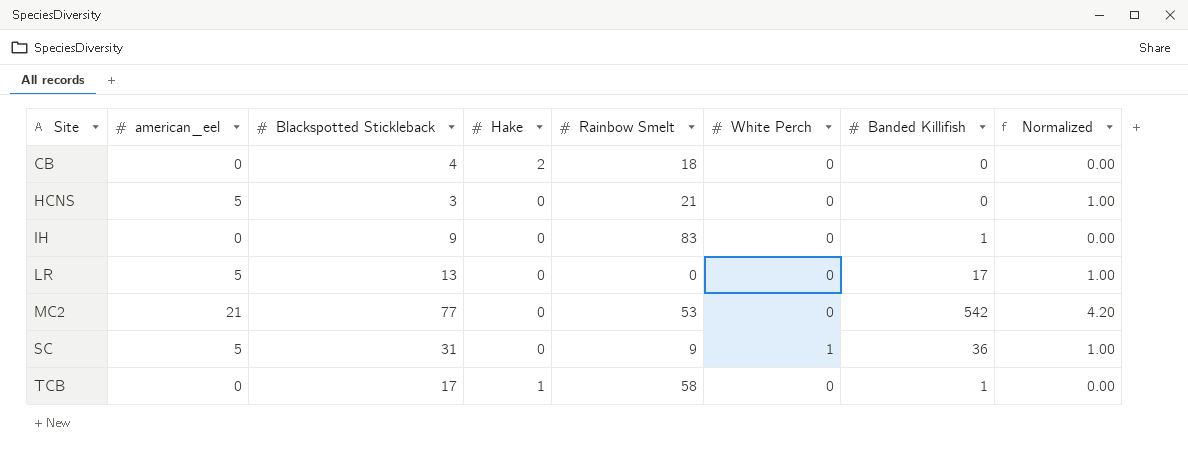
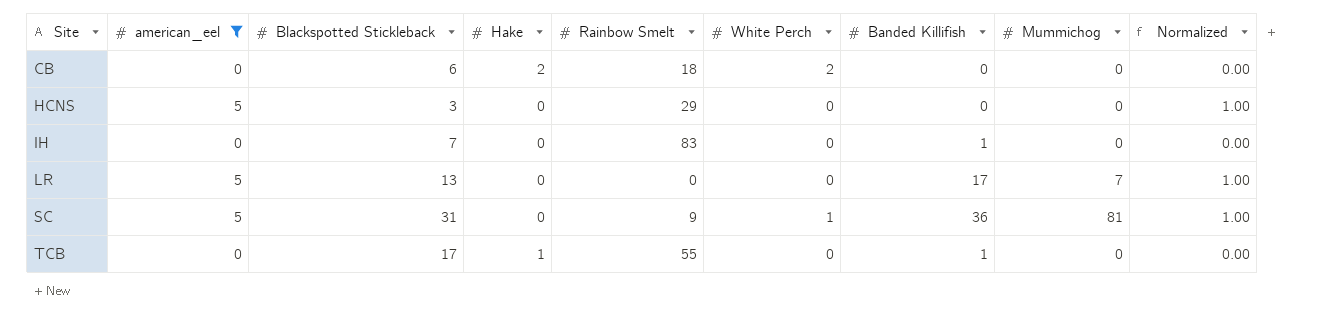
filter: none -> american_eel != 21
column Mummichog | position: none -> 8
CB | Blackspotted Stickleback: 4 -> 6
CB | White Perch: 0 -> 2
HCNS | Rainbow Smelt: 21 -> 29
IH | Blackspotted Stickleback: 9 -> 7
TCB | Rainbow Smelt: 58 -> 55

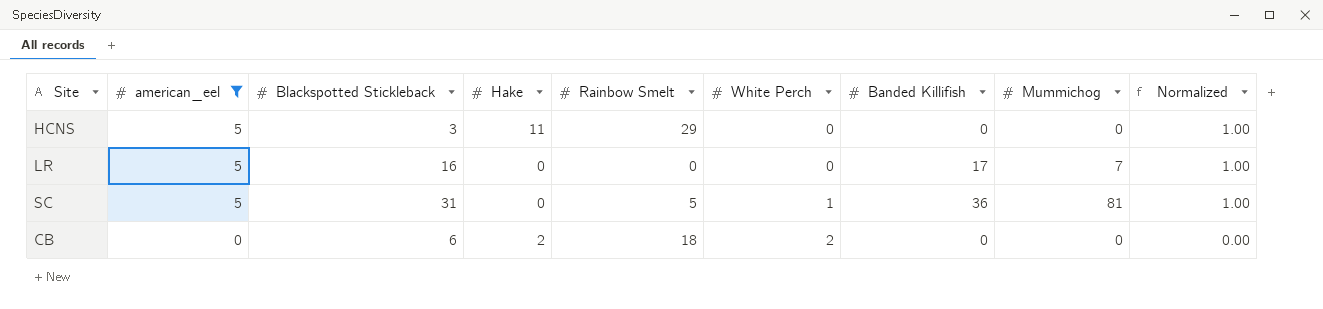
row order: Site ascending -> american_eel descending
row IH: 0 | 7 | 0 | 83 | 0 | 1 | 0 | 0.00 -> none
row TCB: 0 | 17 | 1 | 55 | 0 | 1 | 0 | 0.00 -> none
HCNS | Hake: 0 -> 11
LR | Blackspotted Stickleback: 13 -> 16
SC | Rainbow Smelt: 9 -> 5

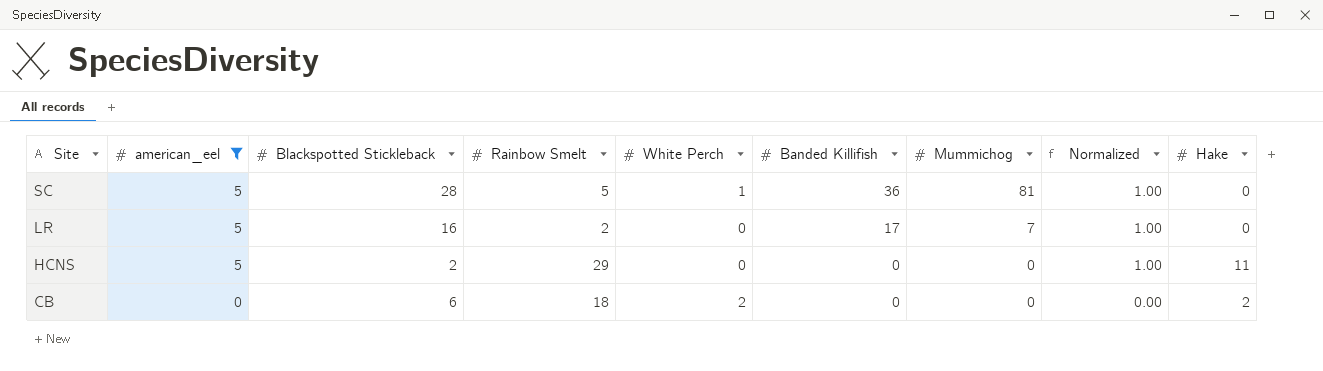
row order: american_eel descending -> Site descending
column Hake | position: 4 -> 9
SC | Blackspotted Stickleback: 31 -> 28
LR | Rainbow Smelt: 0 -> 2
HCNS | Blackspotted Stickleback: 3 -> 2

